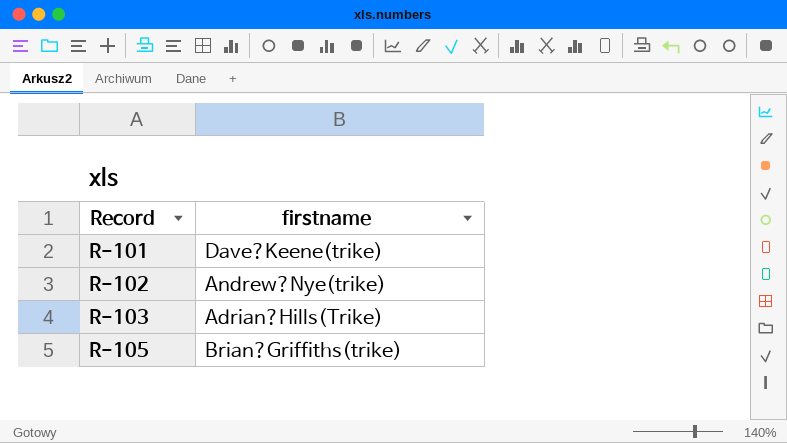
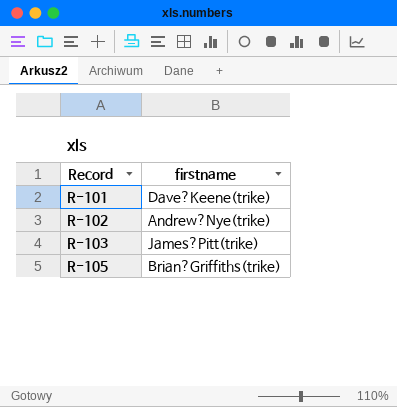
R-103 | firstname: Adrian?Hills(Trike) -> James?Pitt(trike)

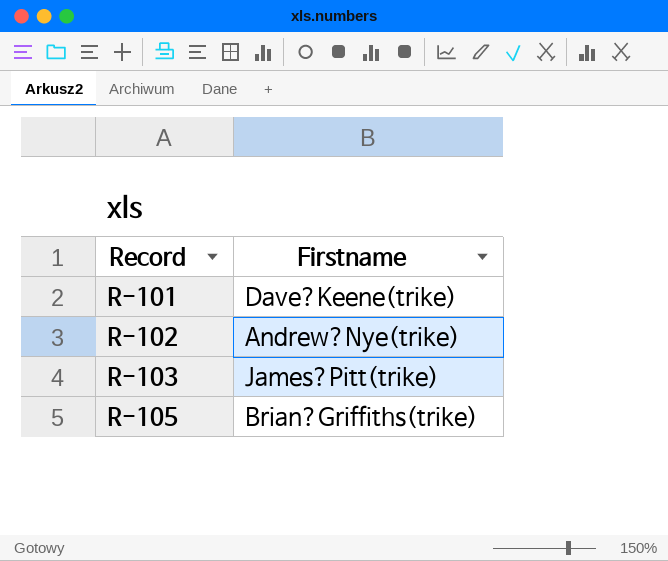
column name: firstname -> Firstname

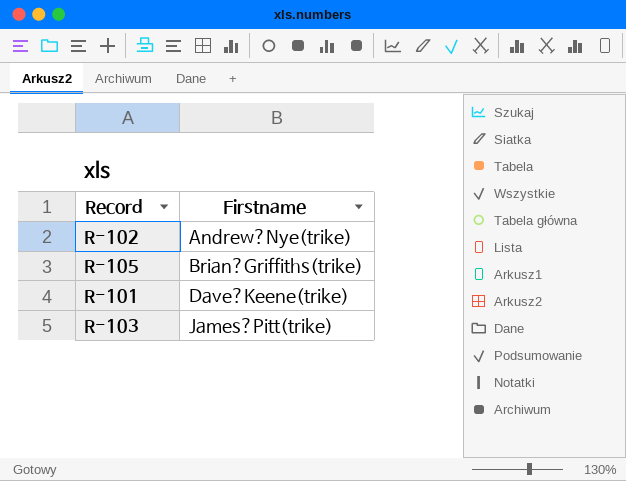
row order: Record ascending -> Firstname ascending

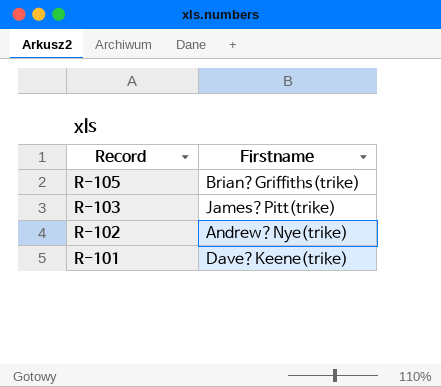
row order: Firstname ascending -> Record descending

